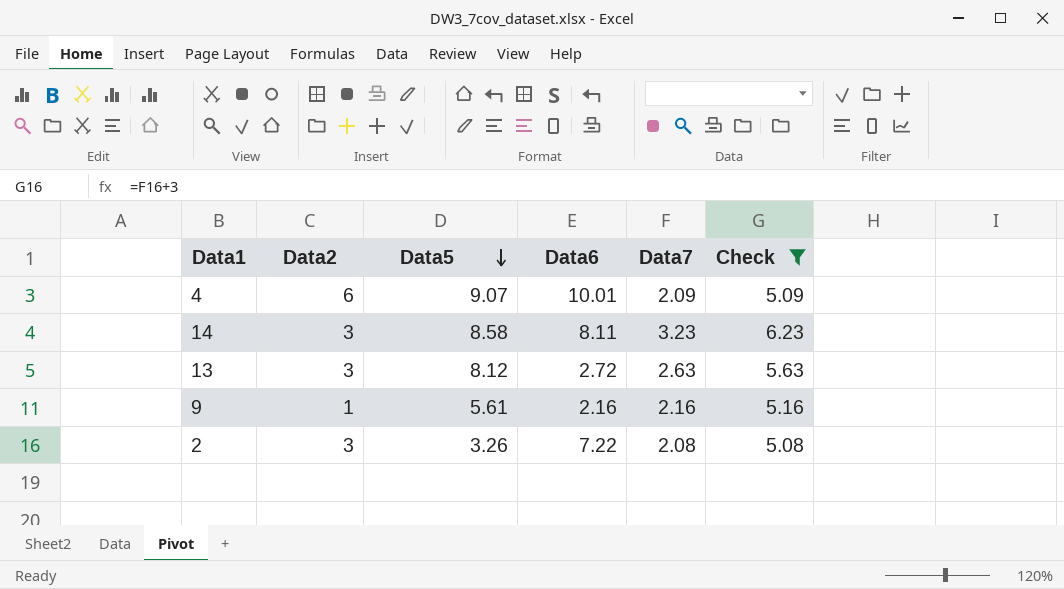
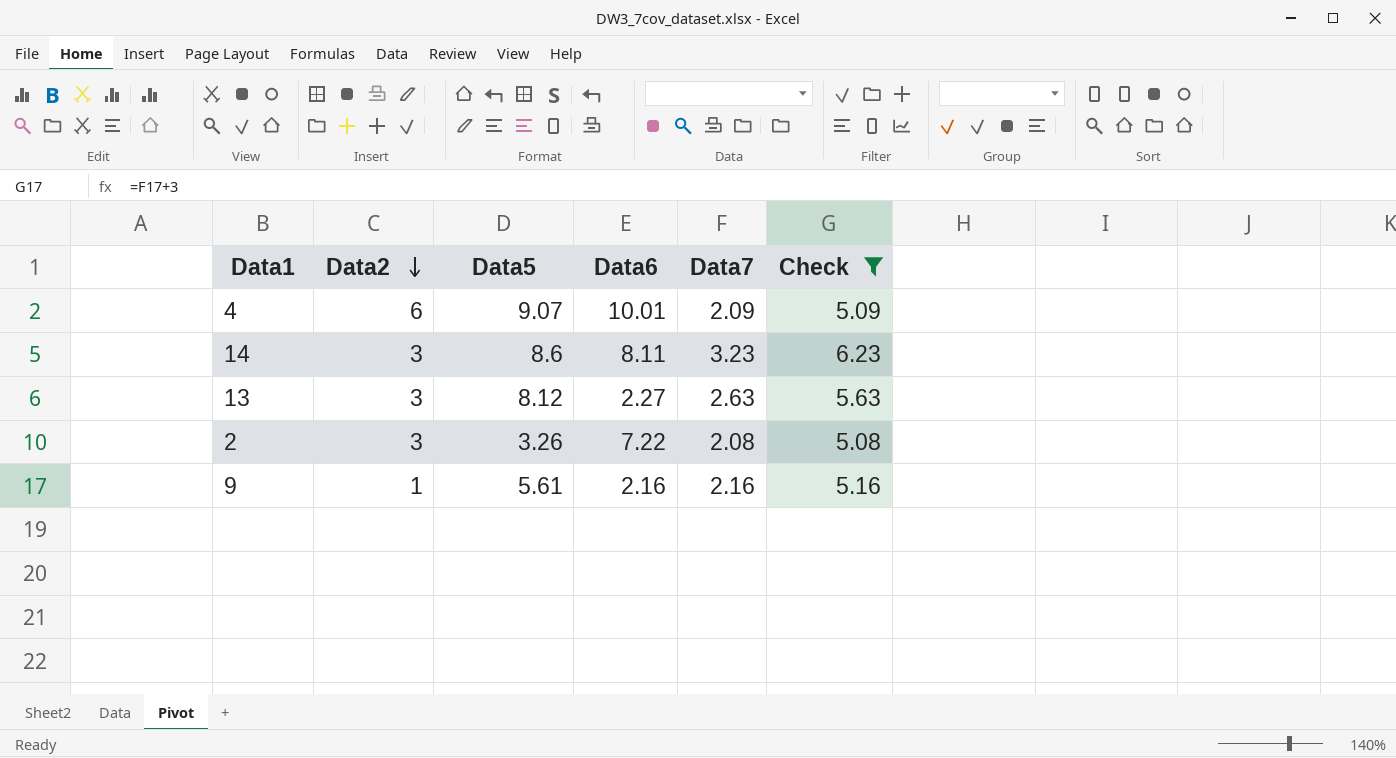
row order: Data5 descending -> Data2 descending
14 | Data5: 8.58 -> 8.6
13 | Data6: 2.72 -> 2.27

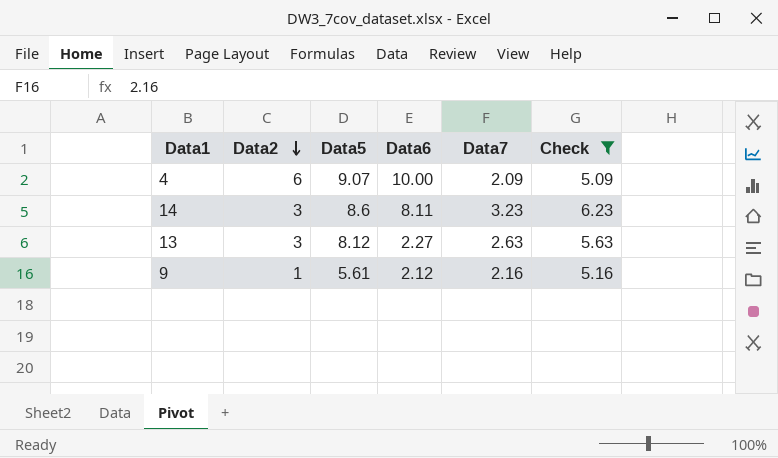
row 2: 3 | 3.26 | 7.22 | 2.08 | 5.08 -> none
4 | Data6: 10.01 -> 10.00
9 | Data6: 2.16 -> 2.12

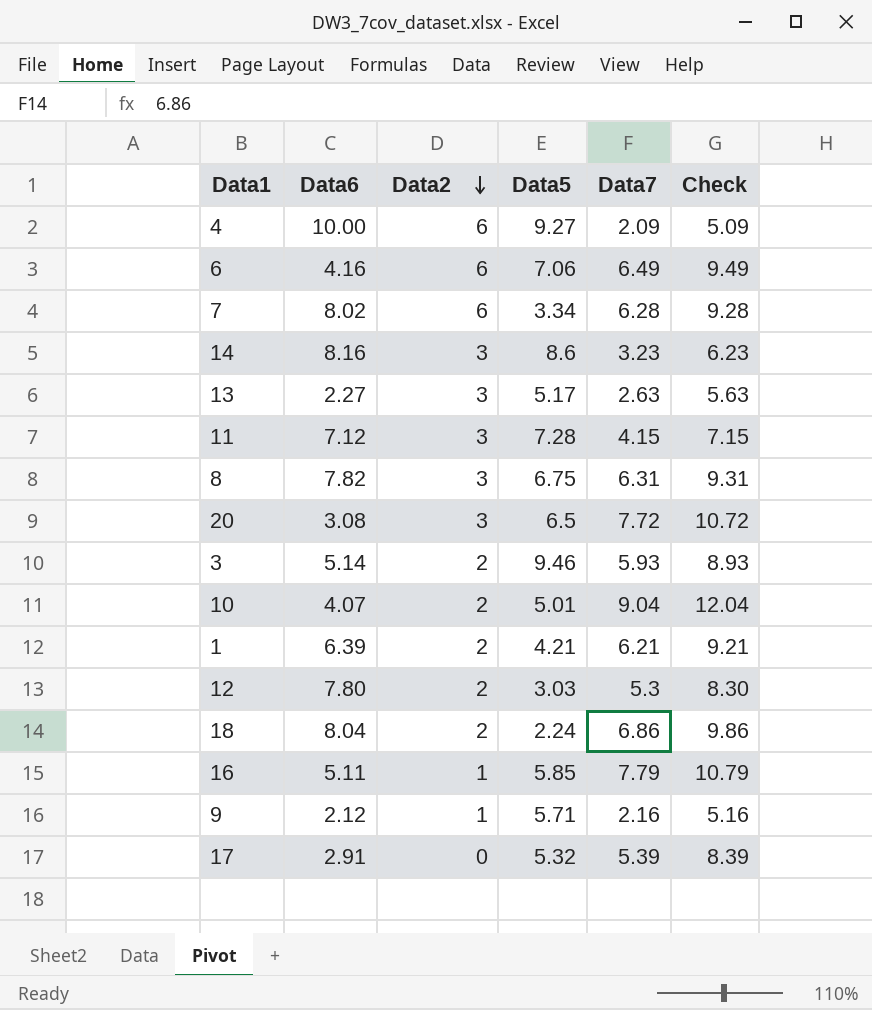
filter: Check <= 6.23 -> none
column Data6 | position: 4 -> 2
4 | Data5: 9.07 -> 9.27
14 | Data6: 8.11 -> 8.16
13 | Data5: 8.12 -> 5.17
9 | Data5: 5.61 -> 5.71

